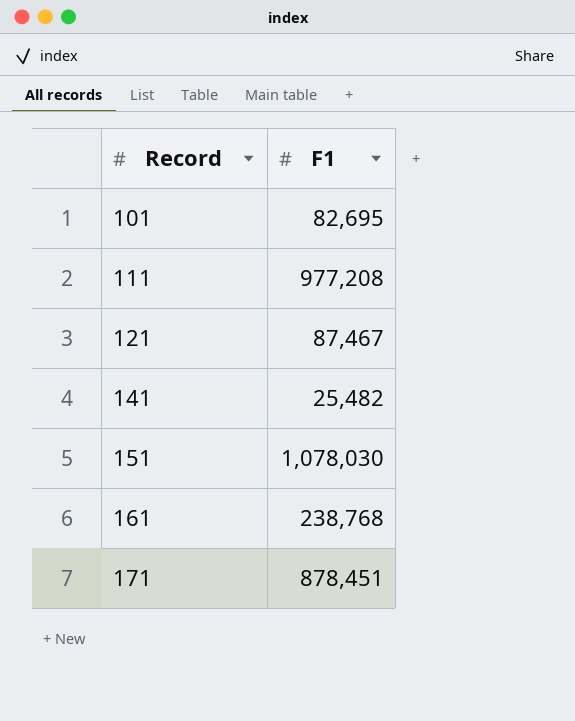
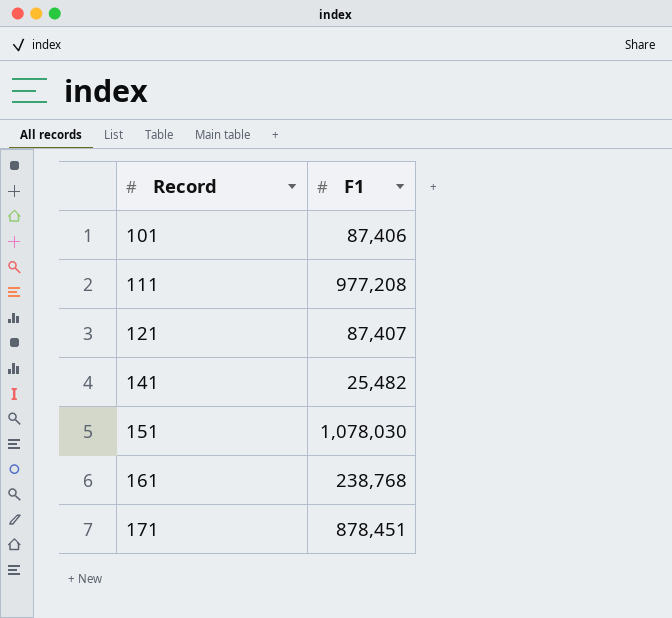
101 | F1: 82,695 -> 87,406
121 | F1: 87,467 -> 87,407

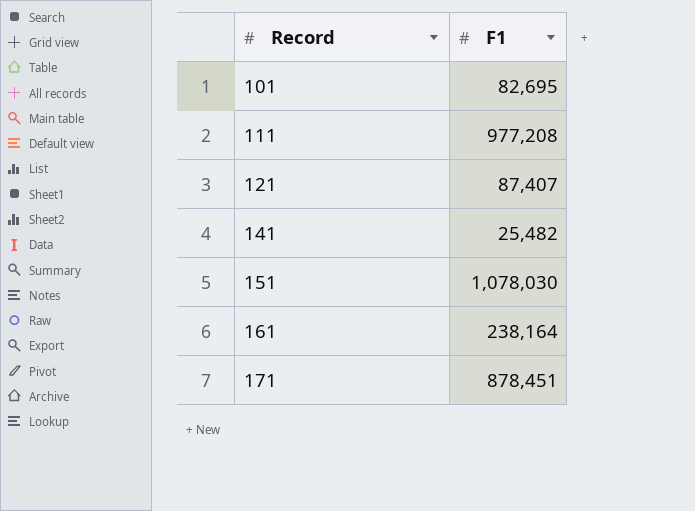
101 | F1: 87,406 -> 82,695
161 | F1: 238,768 -> 238,164

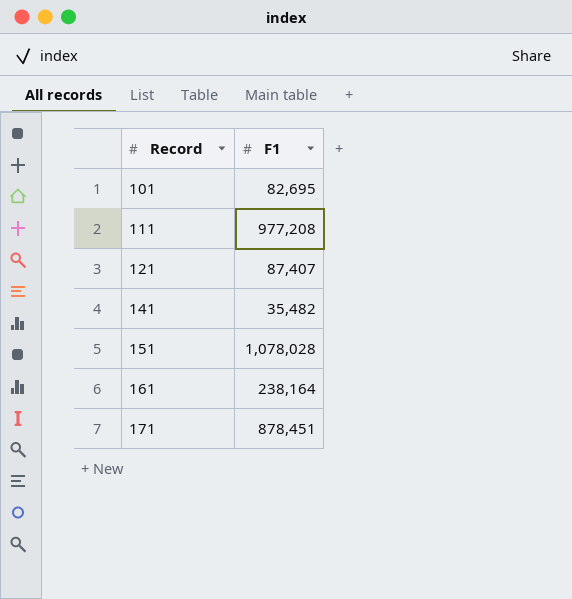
141 | F1: 25,482 -> 35,482
151 | F1: 1,078,030 -> 1,078,028

